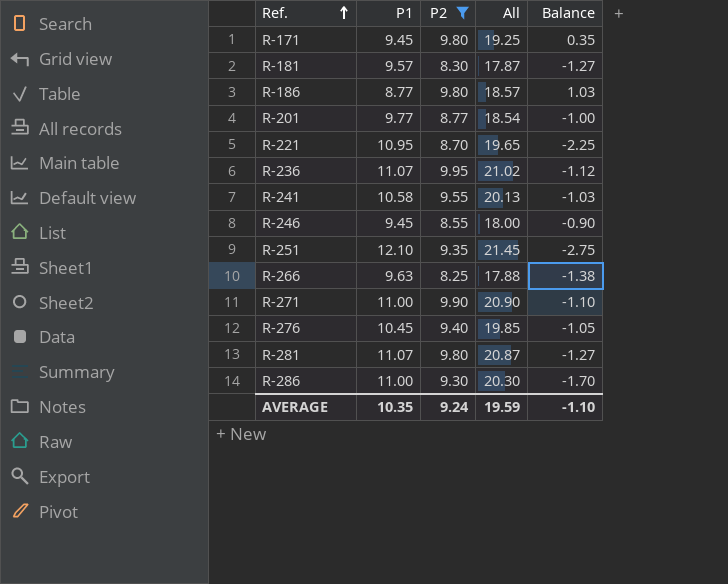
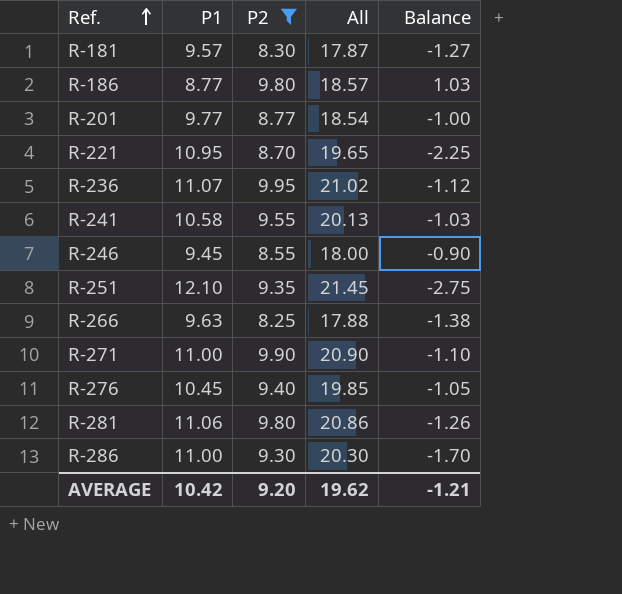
row R-171: 9.45 | 9.80 | 19.25 | 0.35 -> none
R-281 | P1: 11.07 -> 11.06
R-281 | All: 20.87 -> 20.86
R-281 | Balance: -1.27 -> -1.26
AVERAGE | P1: 10.35 -> 10.42
AVERAGE | P2: 9.24 -> 9.20
AVERAGE | All: 19.59 -> 19.62
AVERAGE | Balance: -1.10 -> -1.21

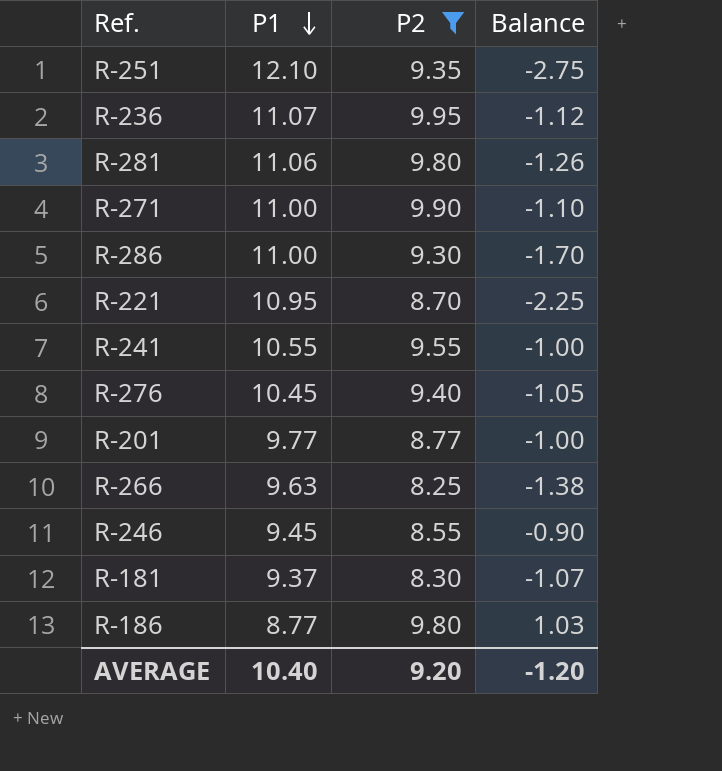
row order: Ref. ascending -> P1 descending
column All | formula: [P1] + [P2] -> none
R-241 | P1: 10.58 -> 10.55
R-241 | Balance: -1.03 -> -1.00
R-181 | P1: 9.57 -> 9.37
R-181 | Balance: -1.27 -> -1.07
AVERAGE | P1: 10.42 -> 10.40
AVERAGE | Balance: -1.21 -> -1.20

